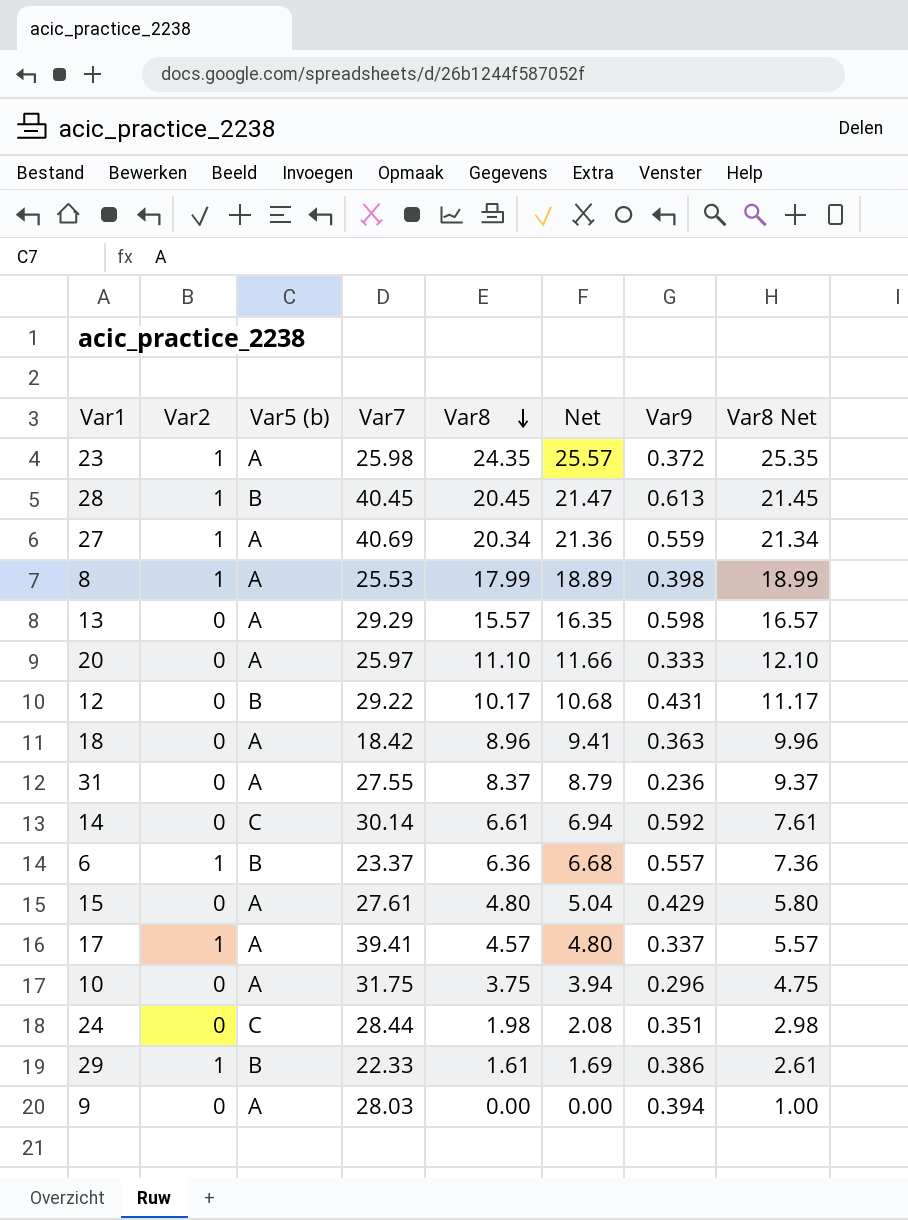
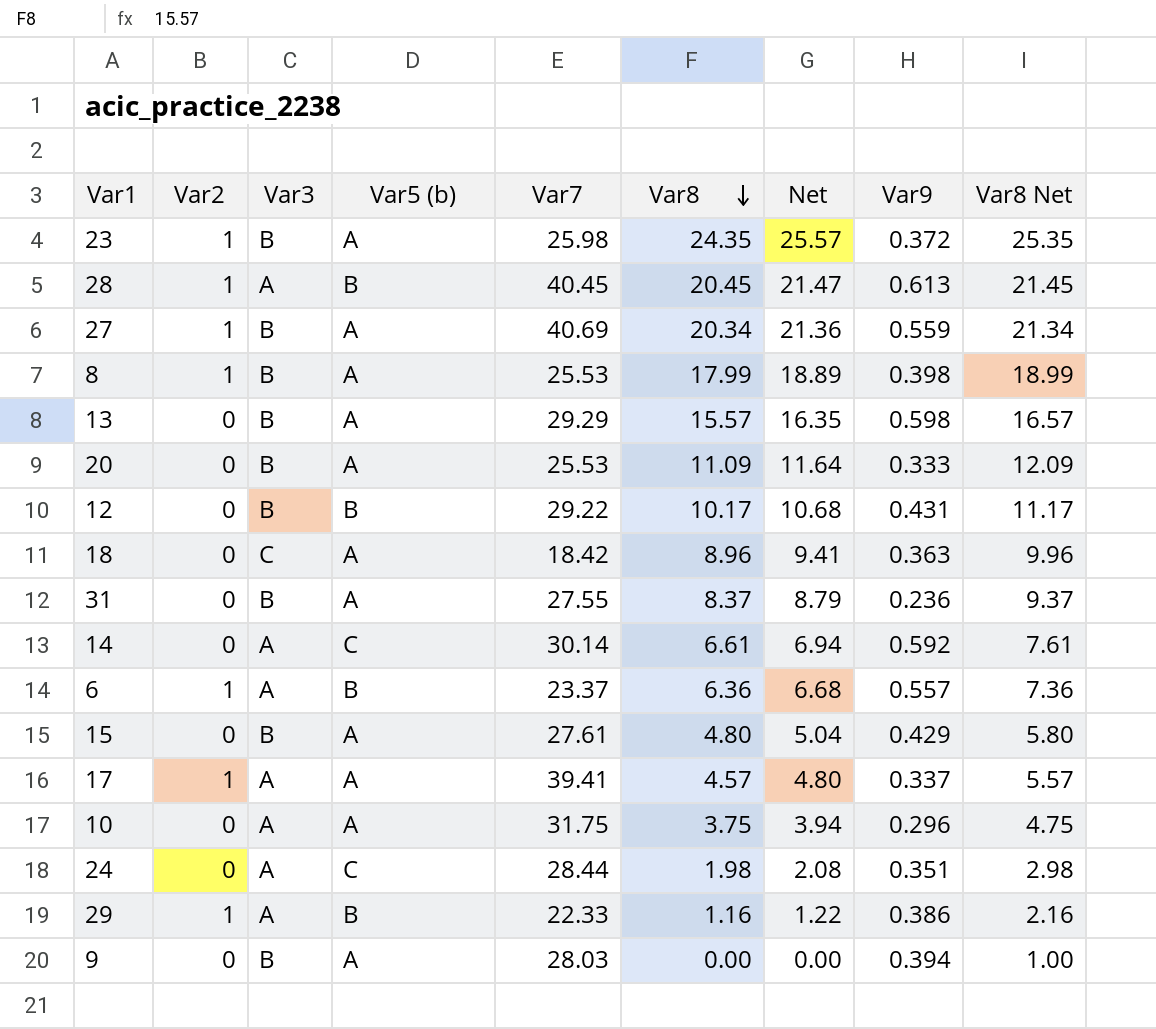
column Var3 | position: none -> 3
20 | Var7: 25.97 -> 25.53
20 | Var8: 11.10 -> 11.09
20 | Net: 11.66 -> 11.64
20 | Var8 Net: 12.10 -> 12.09
29 | Var8: 1.61 -> 1.16
29 | Net: 1.69 -> 1.22
29 | Var8 Net: 2.61 -> 2.16

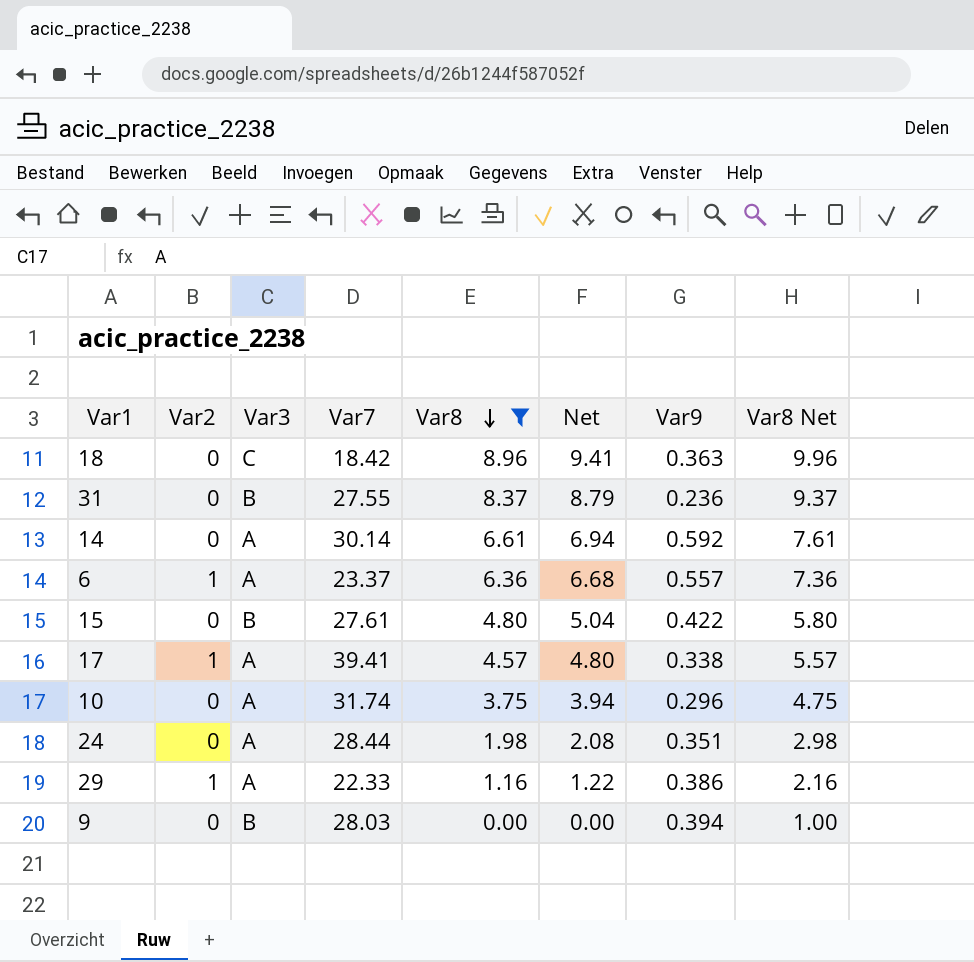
filter: none -> Var8 <= 8.96
column Var5 (b) | position: 4 -> none
15 | Var9: 0.429 -> 0.422
17 | Var9: 0.337 -> 0.338
10 | Var7: 31.75 -> 31.74

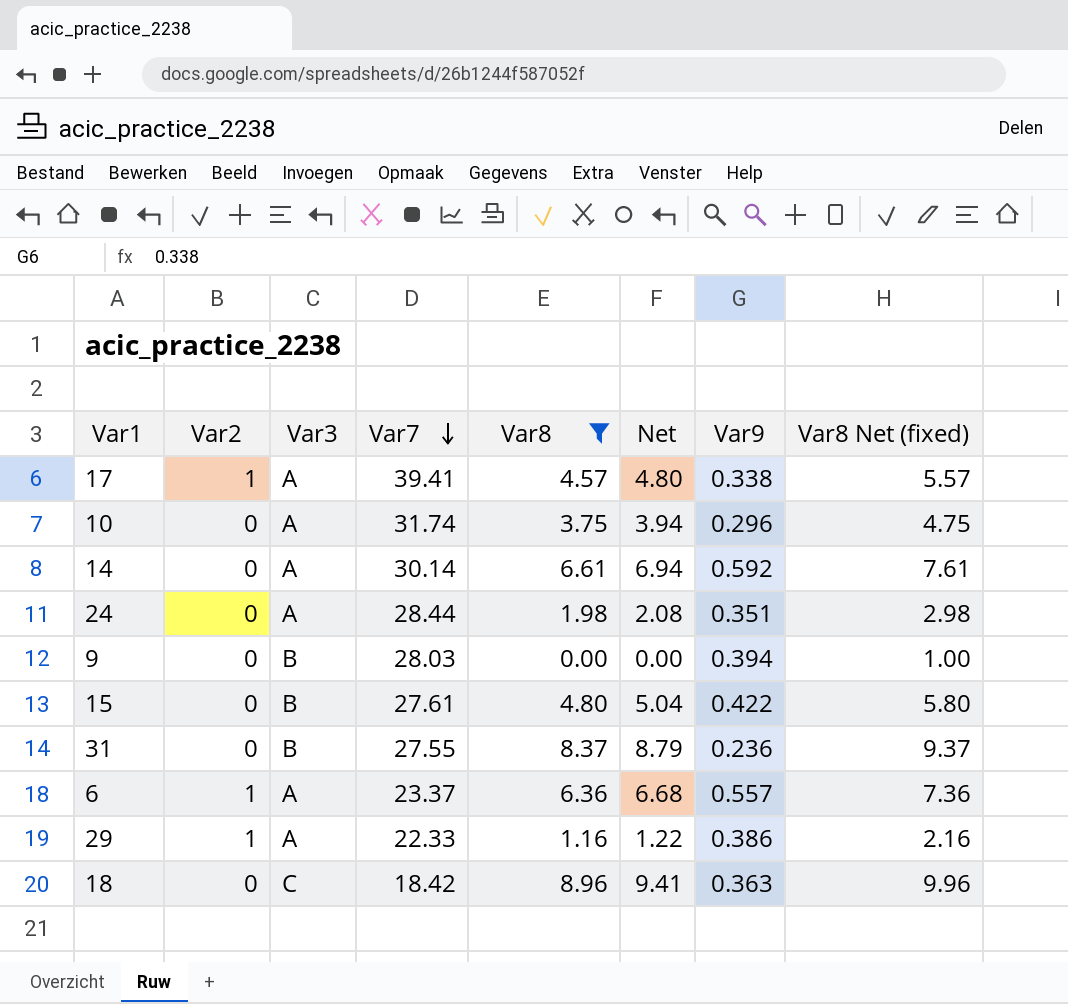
row order: Var8 descending -> Var7 descending
column name: Var8 Net -> Var8 Net (fixed)

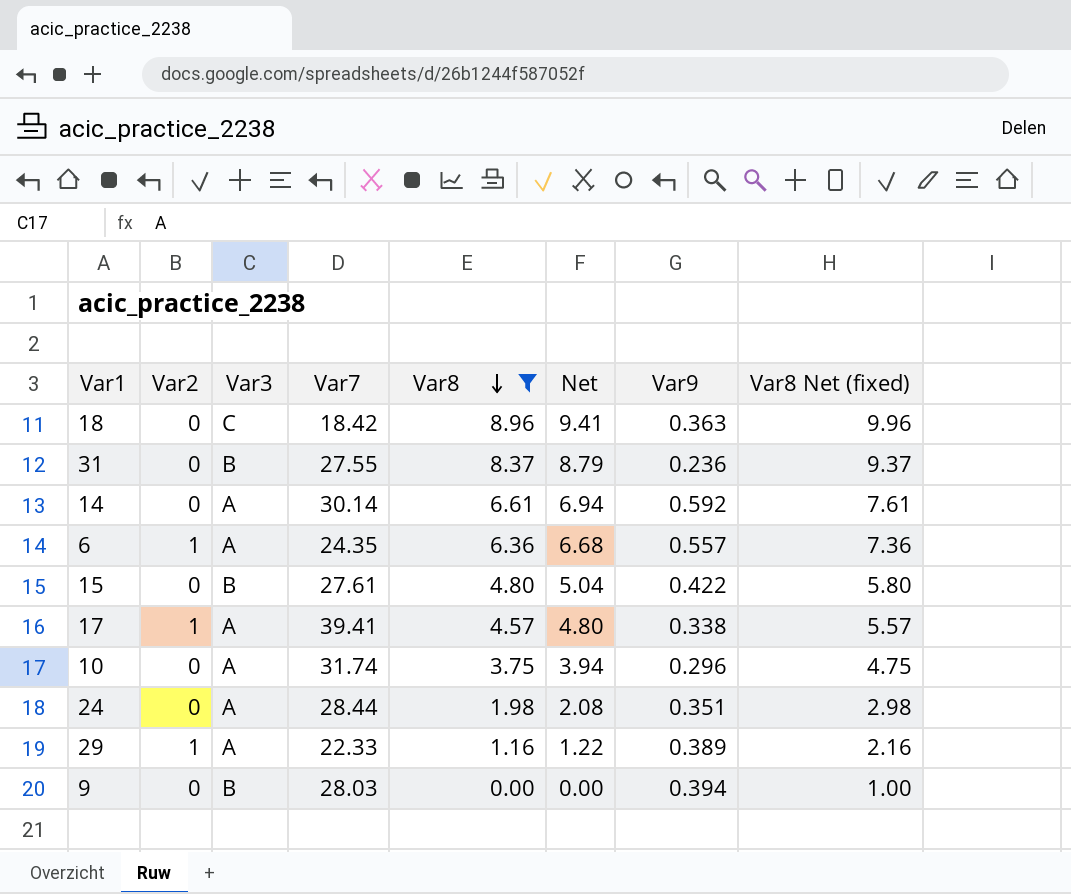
row order: Var7 descending -> Var8 descending
6 | Var7: 23.37 -> 24.35
29 | Var9: 0.386 -> 0.389

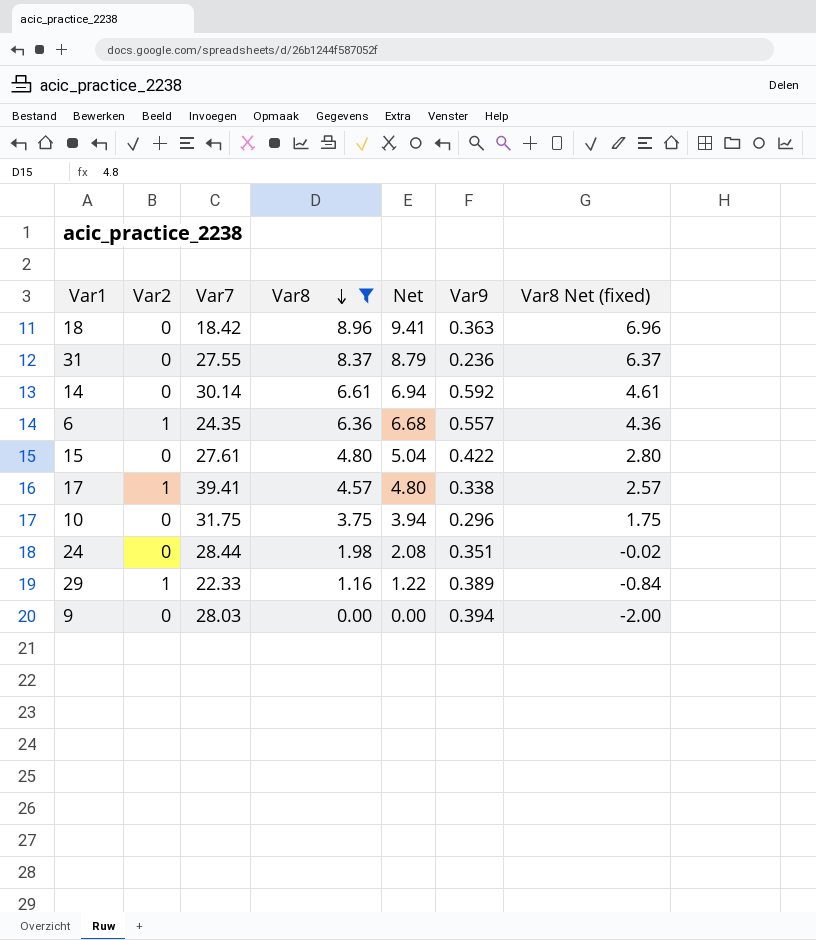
column Var3 | position: 3 -> none
column Var8 Net (fixed) | formula: [Var8] + 1 -> [Var8] - 2
10 | Var7: 31.74 -> 31.75

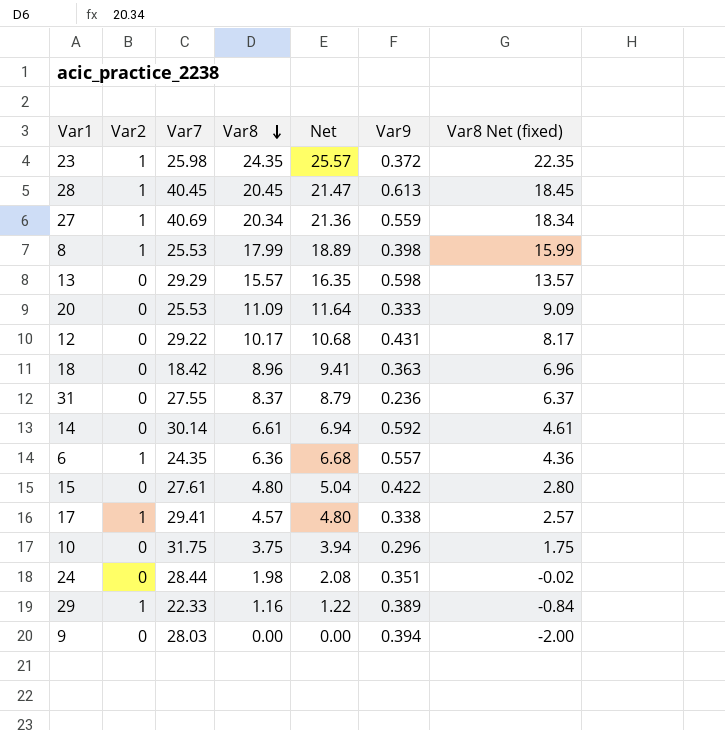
filter: Var8 <= 8.96 -> none
17 | Var7: 39.41 -> 29.41

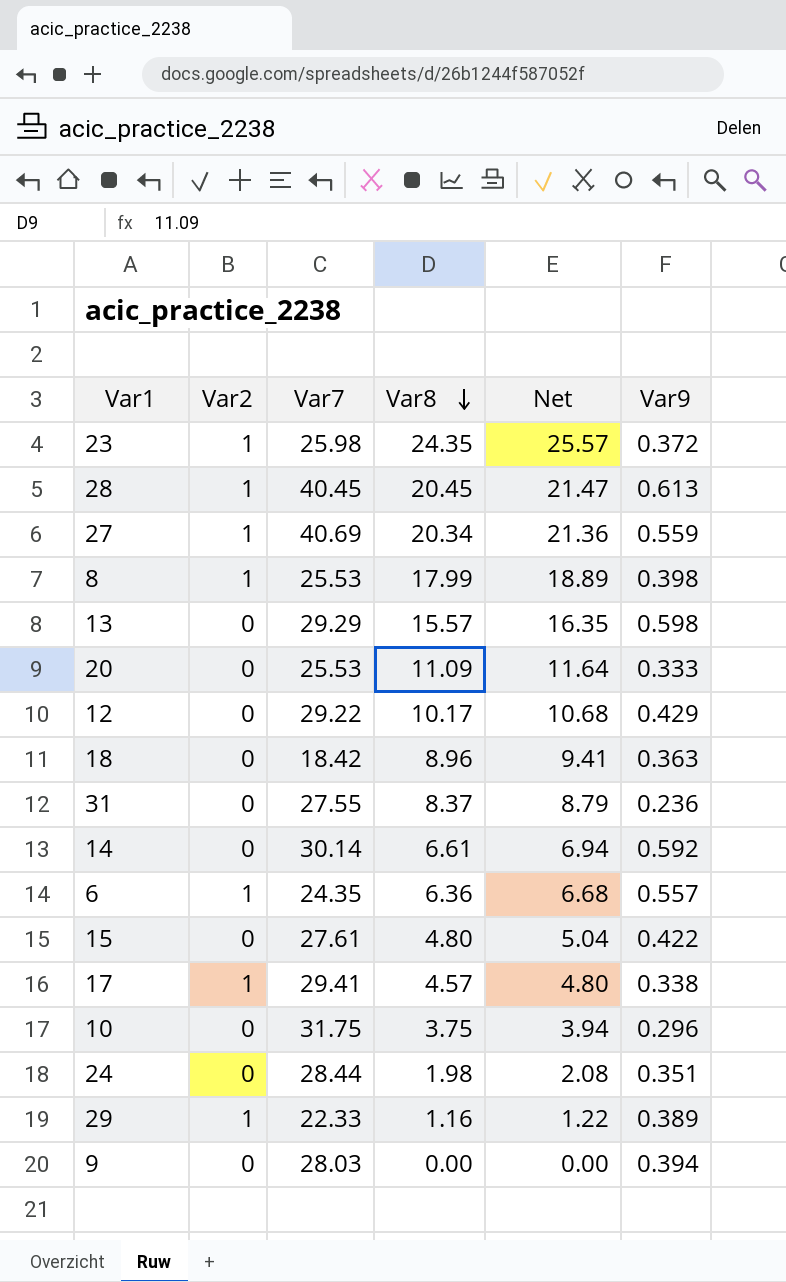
column Var8 Net (fixed) | formula: [Var8] - 2 -> none
12 | Var9: 0.431 -> 0.429

